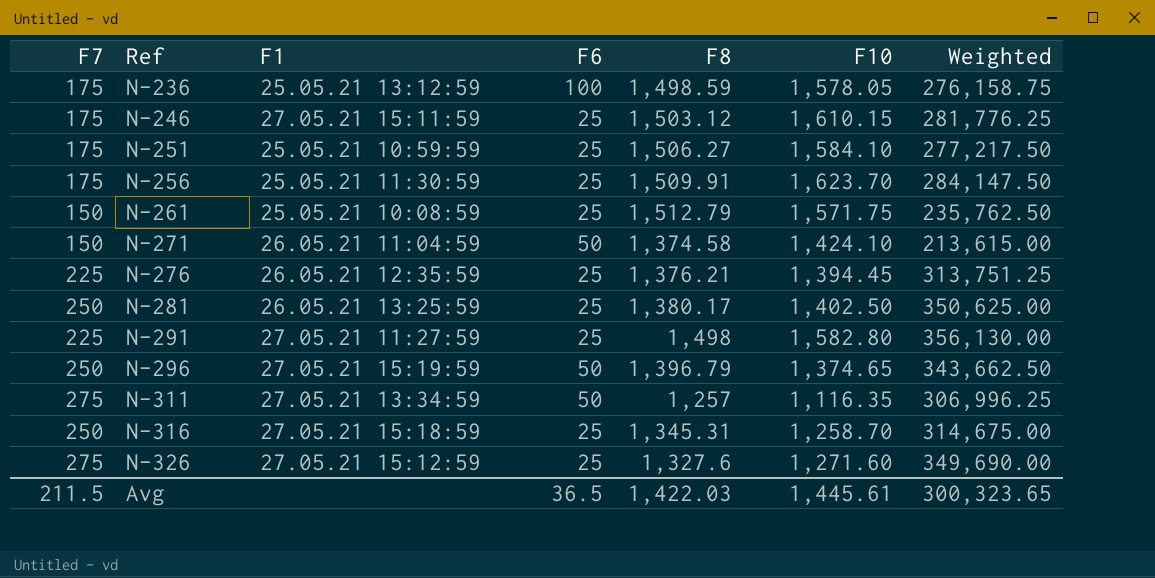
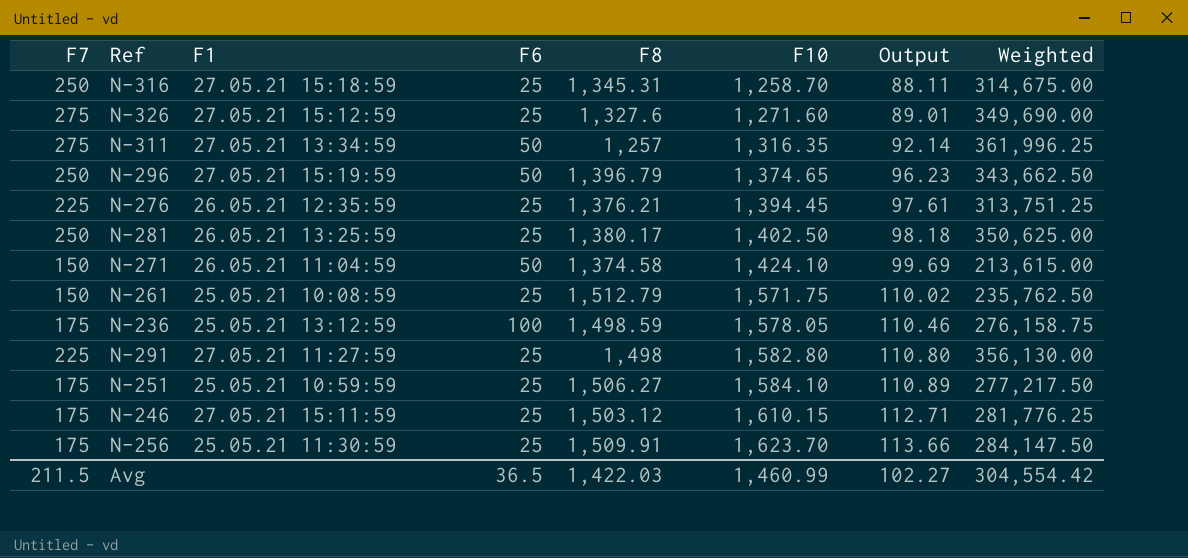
row order: Ref ascending -> F10 ascending
column Output | formula: none -> [F10] * 0.07
N-311 | F10: 1,116.35 -> 1,316.35
N-311 | Weighted: 306,996.25 -> 361,996.25
Avg | F10: 1,445.61 -> 1,460.99
Avg | Weighted: 300,323.65 -> 304,554.42

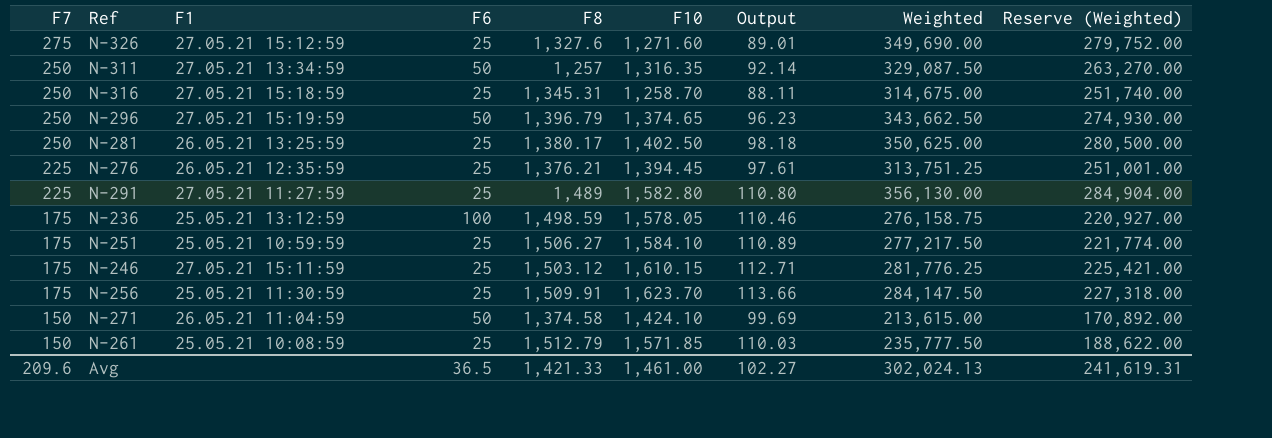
row order: F10 ascending -> F7 descending
column Reserve (Weighted) | formula: none -> [Weighted] * 0.8
N-311 | F7: 275 -> 250
N-311 | Weighted: 361,996.25 -> 329,087.50
N-291 | F8: 1,498 -> 1,489
N-261 | F10: 1,571.75 -> 1,571.85
N-261 | Output: 110.02 -> 110.03
N-261 | Weighted: 235,762.50 -> 235,777.50
Avg | F7: 211.5 -> 209.6
Avg | F8: 1,422.03 -> 1,421.33
Avg | F10: 1,460.99 -> 1,461.00
Avg | Weighted: 304,554.42 -> 302,024.13

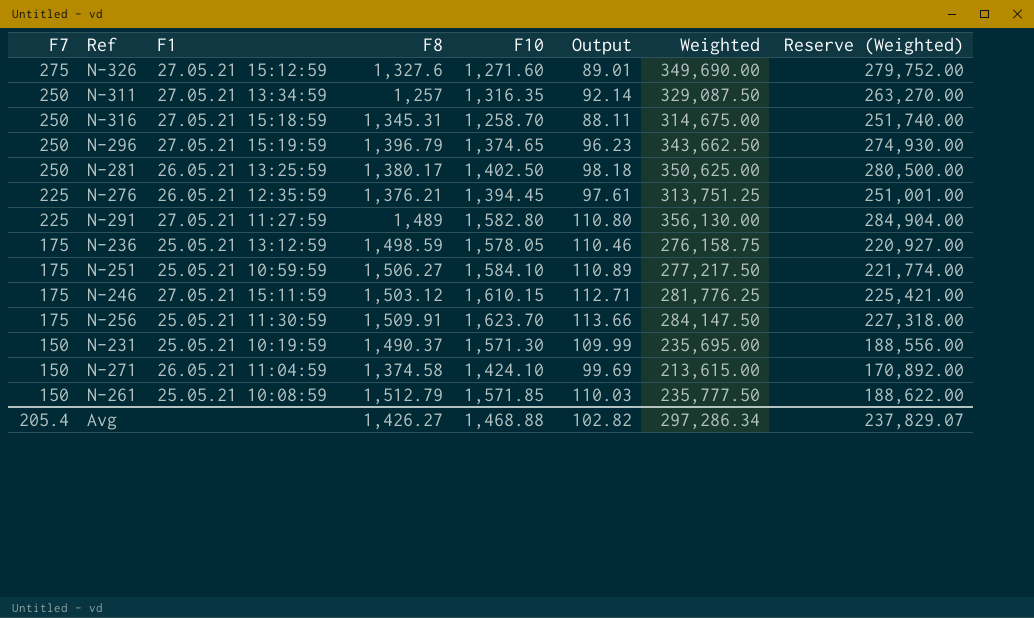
column F6 | position: 4 -> none
row N-231: none -> 150 | 25.05.21 10:19:59 | 1,490.37 | 1,571.30 | 109.99 | 235,695.00 | 188,556.00
Avg | F7: 209.6 -> 205.4
Avg | F8: 1,421.33 -> 1,426.27
Avg | F10: 1,461.00 -> 1,468.88
Avg | Output: 102.27 -> 102.82
Avg | Weighted: 302,024.13 -> 297,286.34
Avg | Reserve (Weighted): 241,619.31 -> 237,829.07

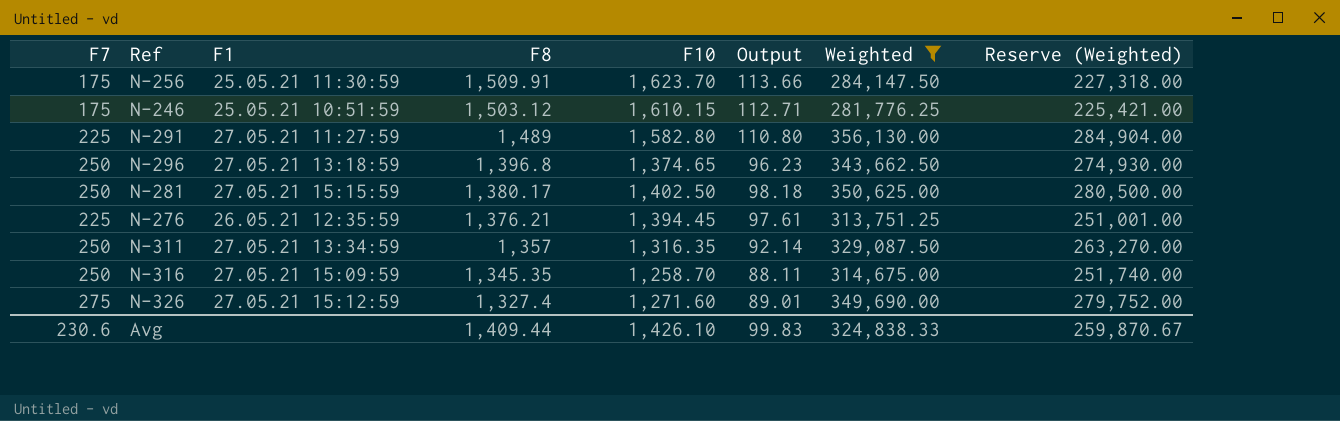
filter: none -> Weighted >= 281,776.25
row order: F7 descending -> F8 descending
N-246 | F1: 27.05.21 15:11:59 -> 25.05.21 10:51:59
N-296 | F1: 27.05.21 15:19:59 -> 27.05.21 13:18:59
N-296 | F8: 1,396.79 -> 1,396.8
N-281 | F1: 26.05.21 13:25:59 -> 27.05.21 15:15:59
N-311 | F8: 1,257 -> 1,357
N-316 | F1: 27.05.21 15:18:59 -> 27.05.21 15:09:59
N-316 | F8: 1,345.31 -> 1,345.35
N-326 | F8: 1,327.6 -> 1,327.4
Avg | F7: 205.4 -> 230.6
Avg | F8: 1,426.27 -> 1,409.44
Avg | F10: 1,468.88 -> 1,426.10
Avg | Output: 102.82 -> 99.83
Avg | Weighted: 297,286.34 -> 324,838.33
Avg | Reserve (Weighted): 237,829.07 -> 259,870.67

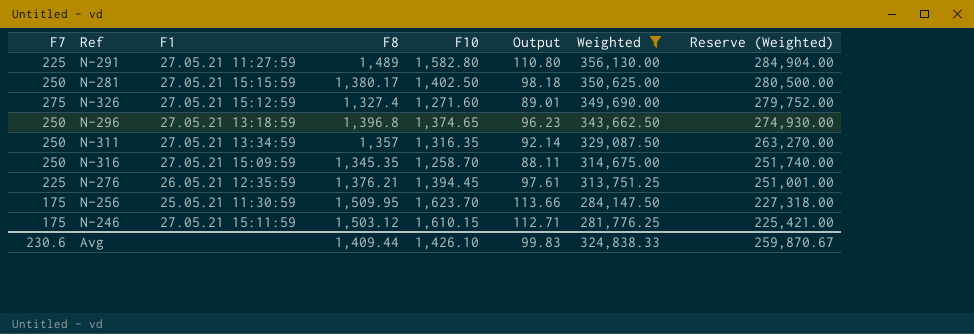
row order: F8 descending -> Weighted descending
N-256 | F8: 1,509.91 -> 1,509.95
N-246 | F1: 25.05.21 10:51:59 -> 27.05.21 15:11:59

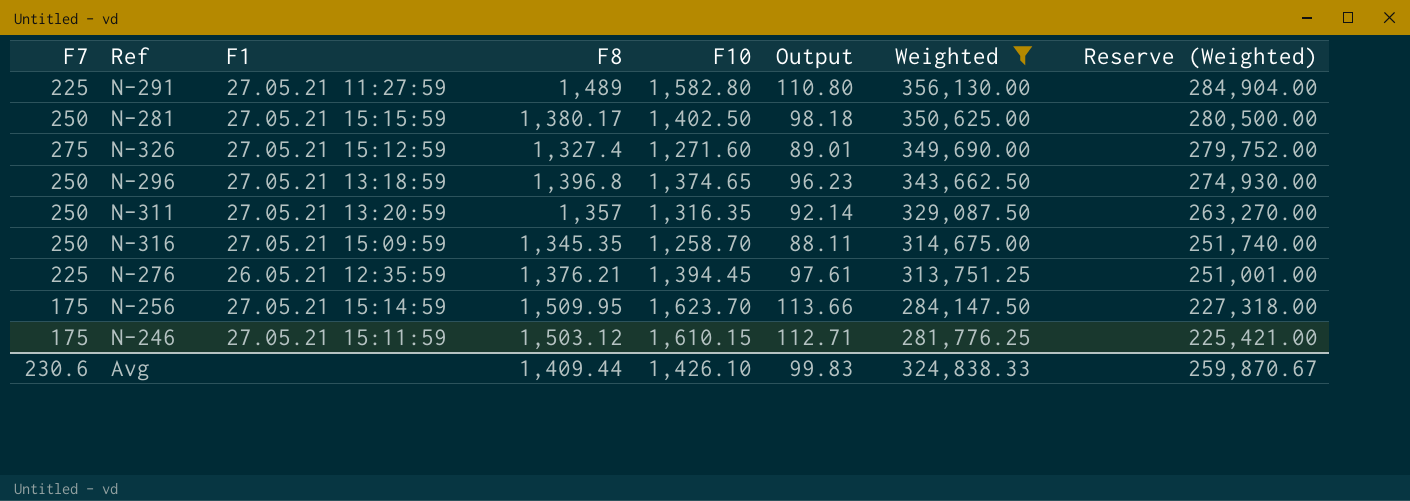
N-311 | F1: 27.05.21 13:34:59 -> 27.05.21 13:20:59
N-256 | F1: 25.05.21 11:30:59 -> 27.05.21 15:14:59

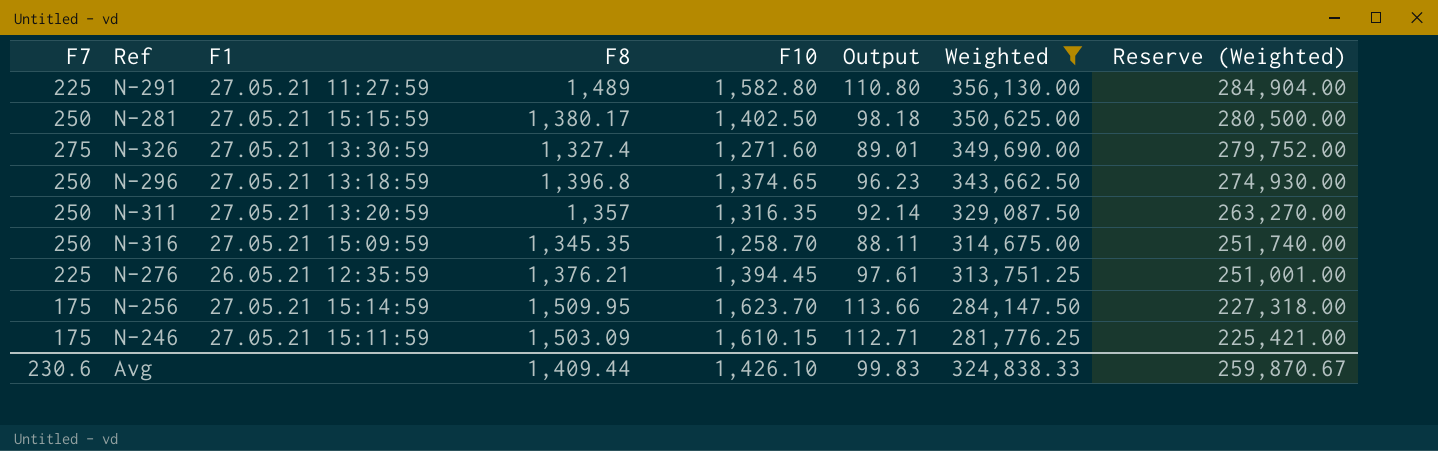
N-326 | F1: 27.05.21 15:12:59 -> 27.05.21 13:30:59
N-246 | F8: 1,503.12 -> 1,503.09

